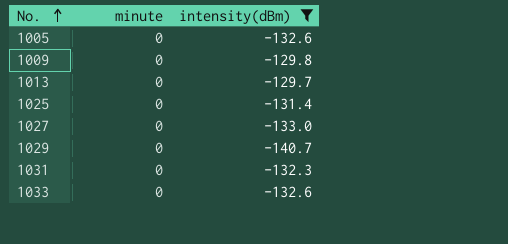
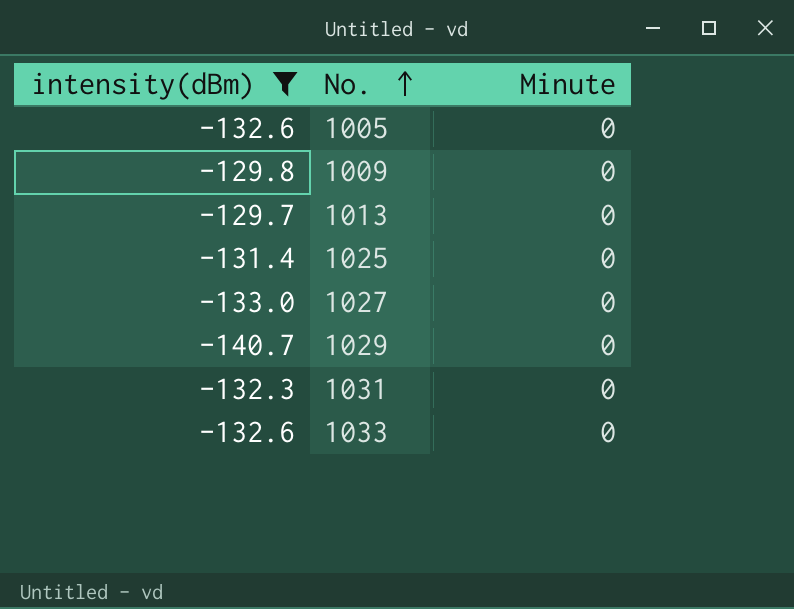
column intensity(dBm) | position: 3 -> 1
column name: minute -> Minute

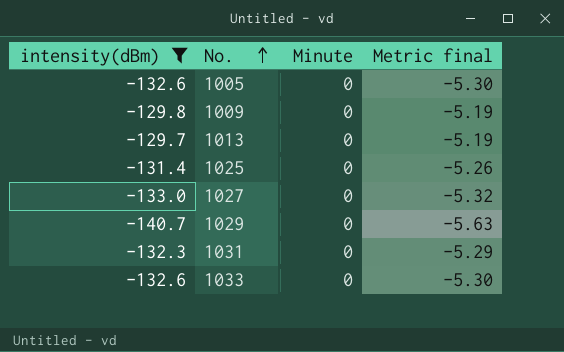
column Metric final | formula: none -> [intensity(dBm)] * 0.04

